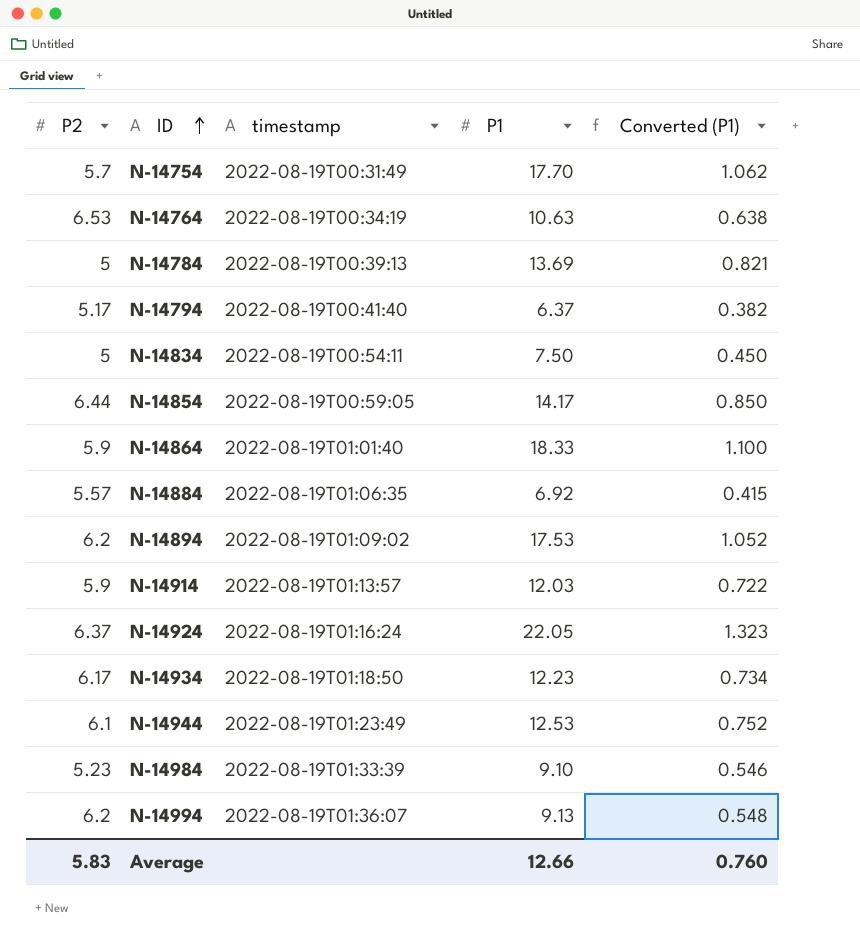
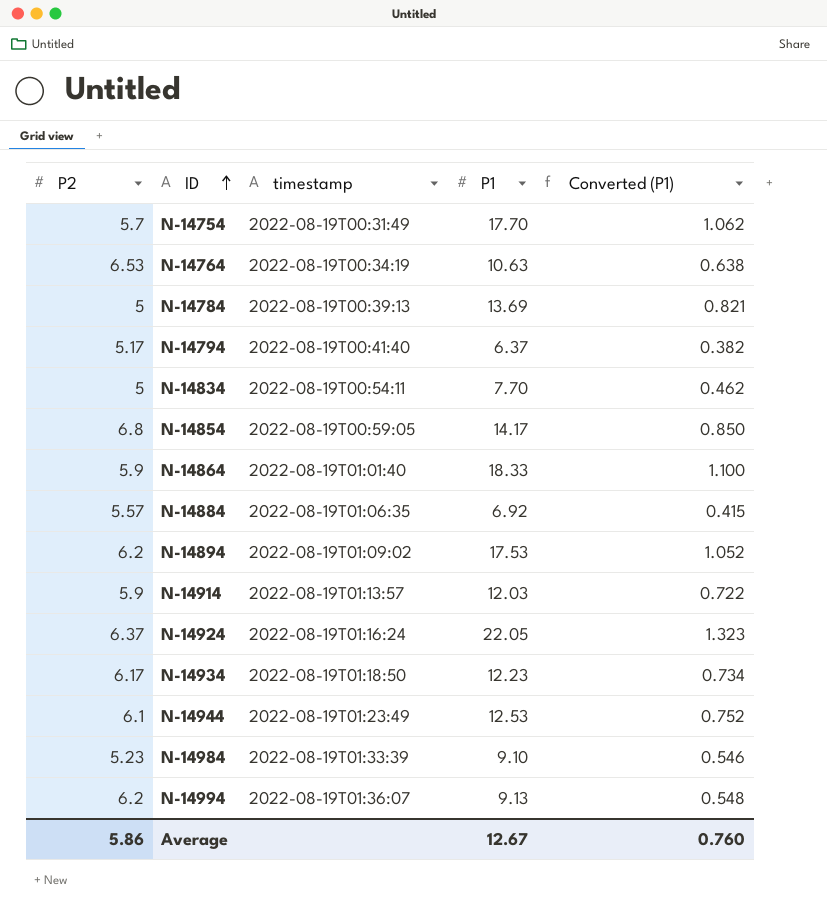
N-14834 | P1: 7.50 -> 7.70
N-14834 | Converted (P1): 0.450 -> 0.462
N-14854 | P2: 6.44 -> 6.8
Average | P2: 5.83 -> 5.86
Average | P1: 12.66 -> 12.67

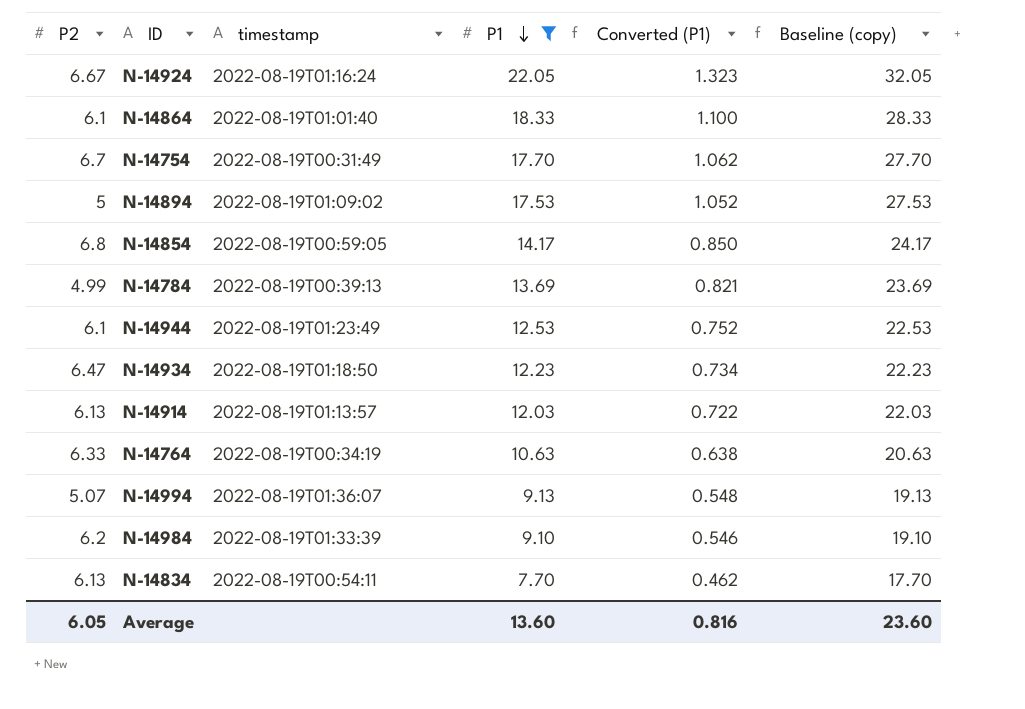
filter: none -> P1 >= 7.70
row order: ID ascending -> P1 descending
column Baseline (copy) | formula: none -> [P1] + 10
N-14924 | P2: 6.37 -> 6.67
N-14864 | P2: 5.9 -> 6.1
N-14754 | P2: 5.7 -> 6.7
N-14894 | P2: 6.2 -> 5
N-14784 | P2: 5 -> 4.99
N-14934 | P2: 6.17 -> 6.47
N-14914 | P2: 5.9 -> 6.13
N-14764 | P2: 6.53 -> 6.33
N-14994 | P2: 6.2 -> 5.07
N-14984 | P2: 5.23 -> 6.2
N-14834 | P2: 5 -> 6.13
Average | P2: 5.86 -> 6.05
Average | P1: 12.67 -> 13.60
Average | Converted (P1): 0.760 -> 0.816

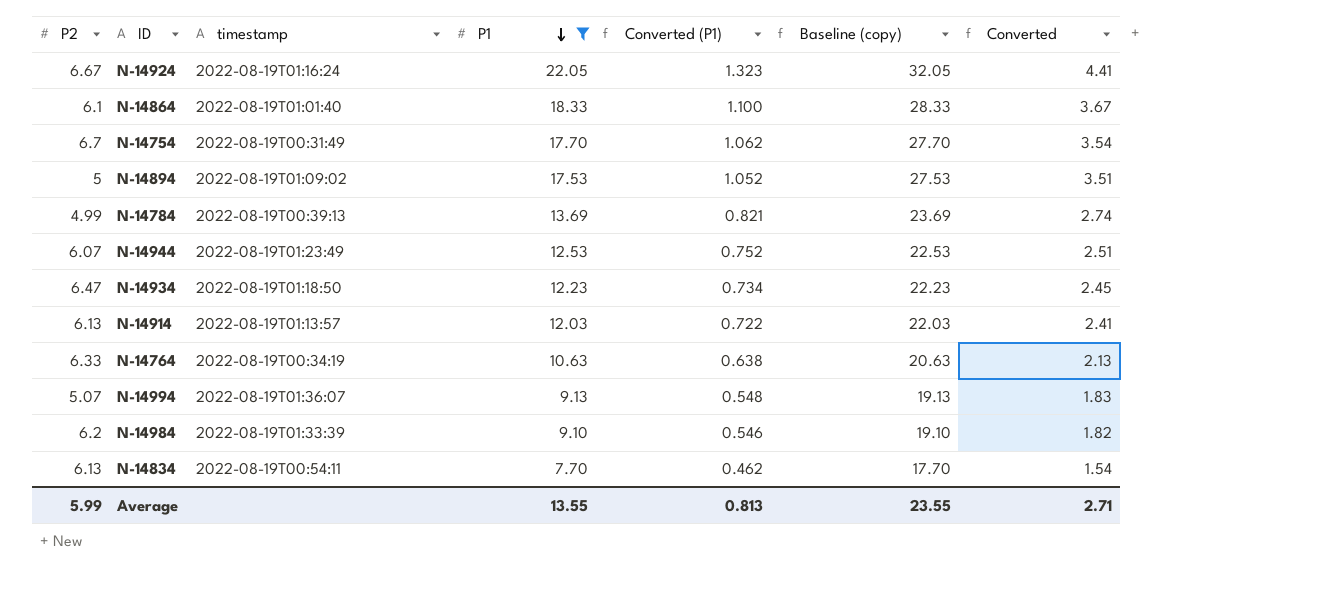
column Converted | formula: none -> [P1] * 0.2
row N-14854: 6.8 | 2022-08-19T00:59:05 | 14.17 | 0.850 | 24.17 -> none
N-14944 | P2: 6.1 -> 6.07
Average | P2: 6.05 -> 5.99
Average | P1: 13.60 -> 13.55
Average | Converted (P1): 0.816 -> 0.813
Average | Baseline (copy): 23.60 -> 23.55

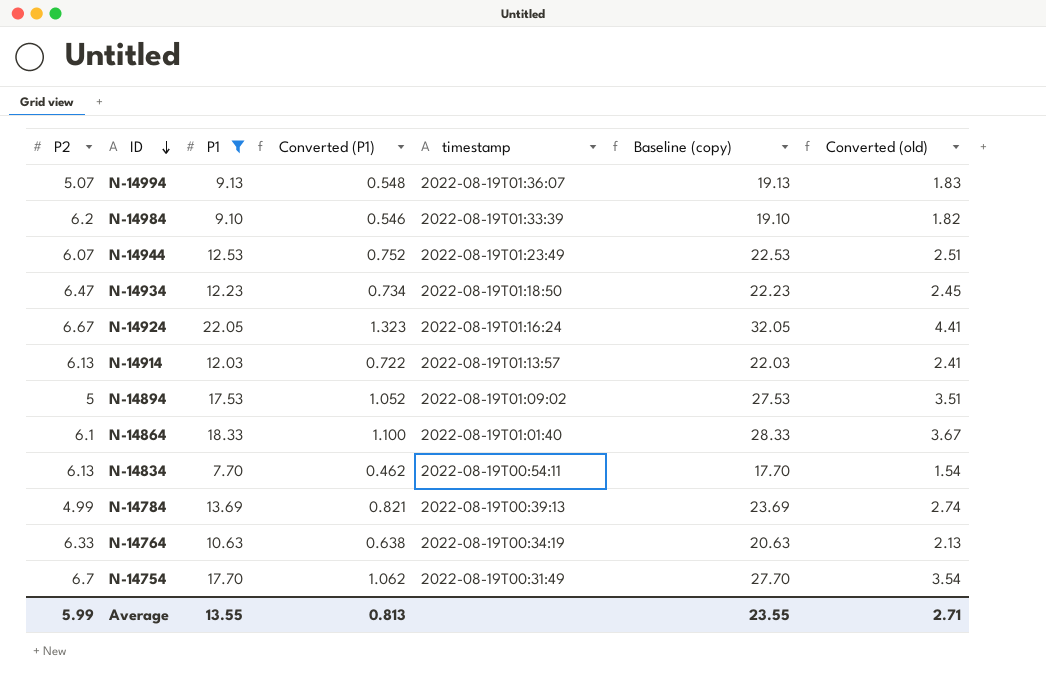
row order: P1 descending -> ID descending
column timestamp | position: 3 -> 5
column name: Converted -> Converted (old)

